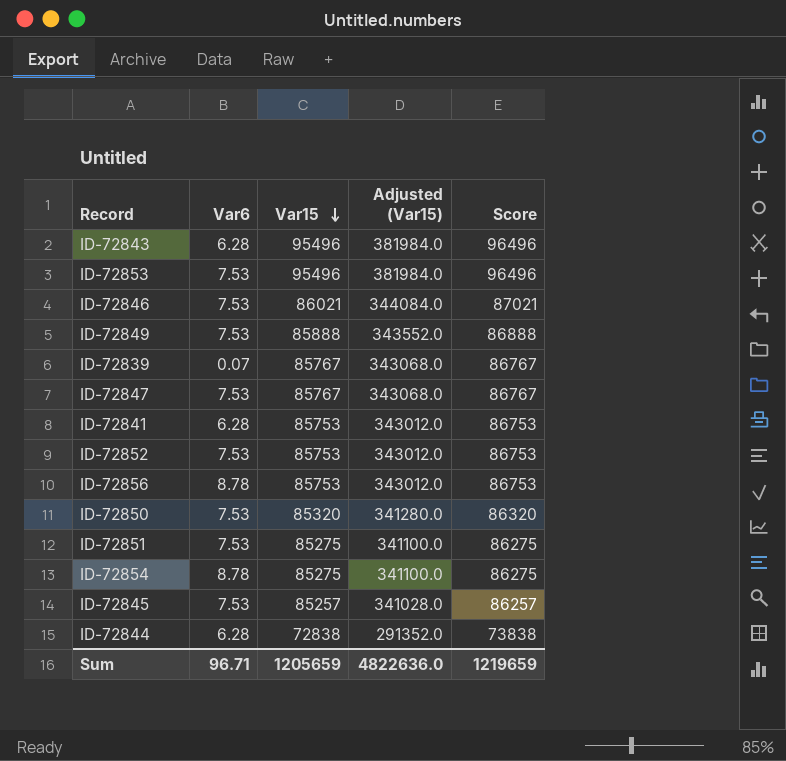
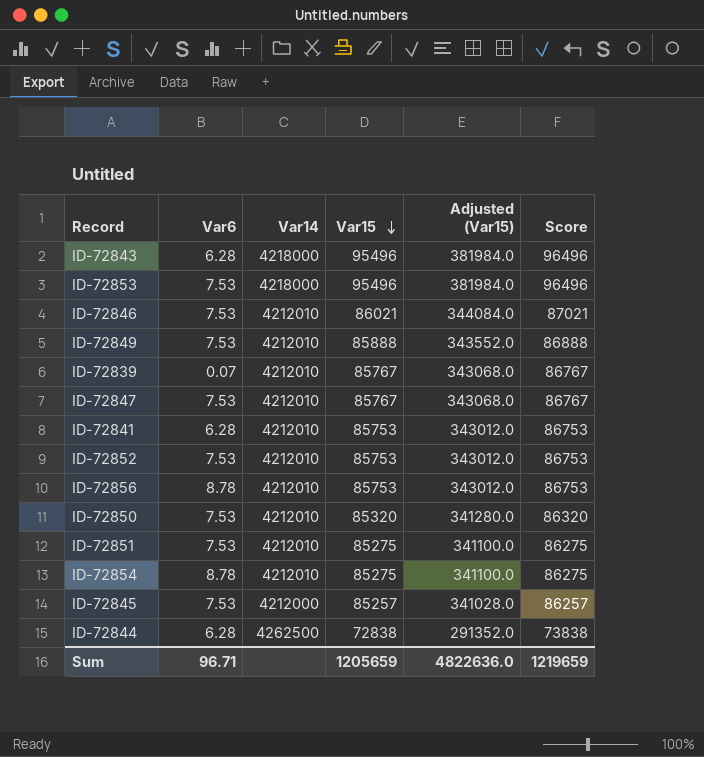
column Var14 | position: none -> 3

